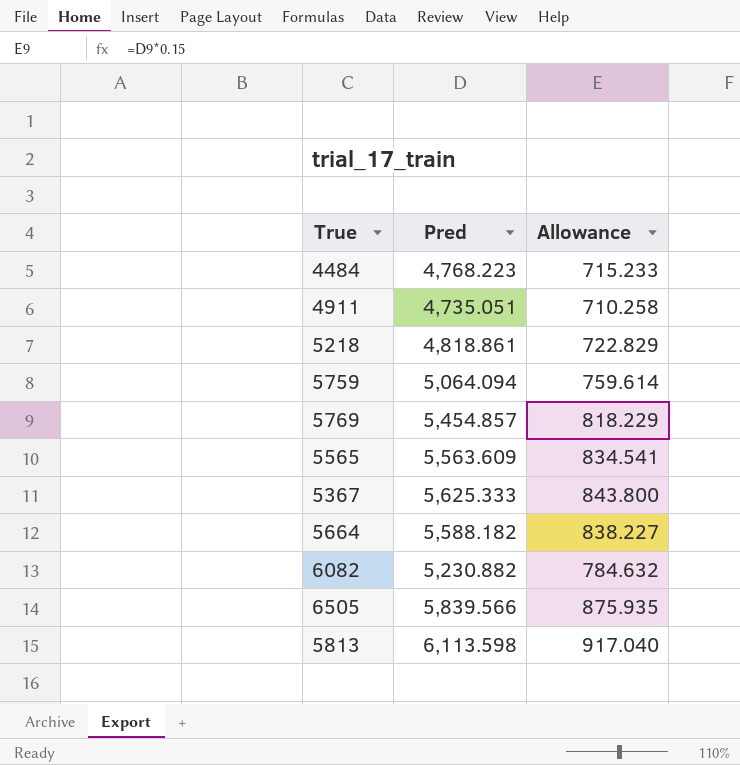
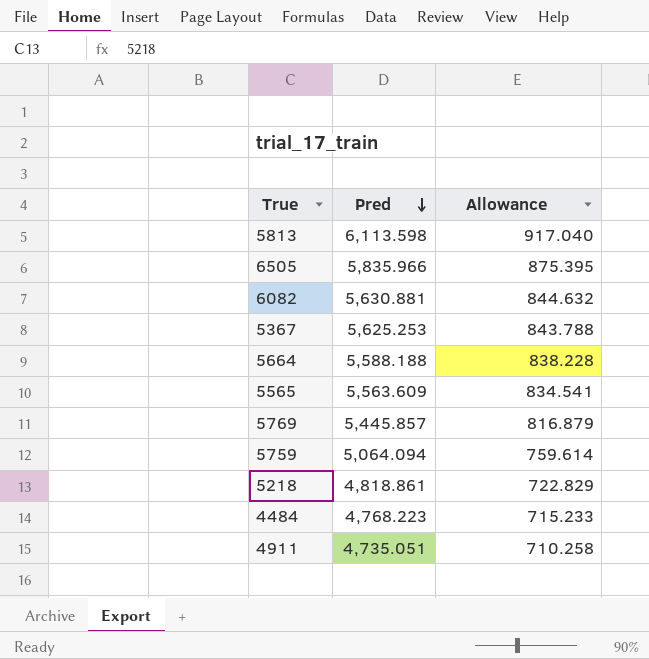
row order: none -> Pred descending
6505 | Pred: 5,839.566 -> 5,835.966
6505 | Allowance: 875.935 -> 875.395
6082 | Pred: 5,230.882 -> 5,630.881
6082 | Allowance: 784.632 -> 844.632
5367 | Pred: 5,625.333 -> 5,625.253
5367 | Allowance: 843.800 -> 843.788
5664 | Pred: 5,588.182 -> 5,588.188
5664 | Allowance: 838.227 -> 838.228
5769 | Pred: 5,454.857 -> 5,445.857
5769 | Allowance: 818.229 -> 816.879

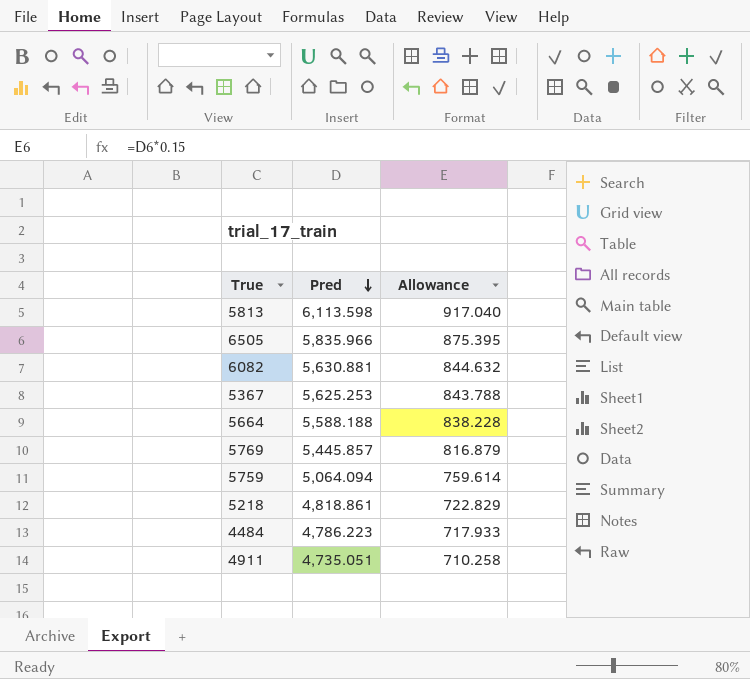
row 5565: 5,563.609 | 834.541 -> none
4484 | Pred: 4,768.223 -> 4,786.223
4484 | Allowance: 715.233 -> 717.933

